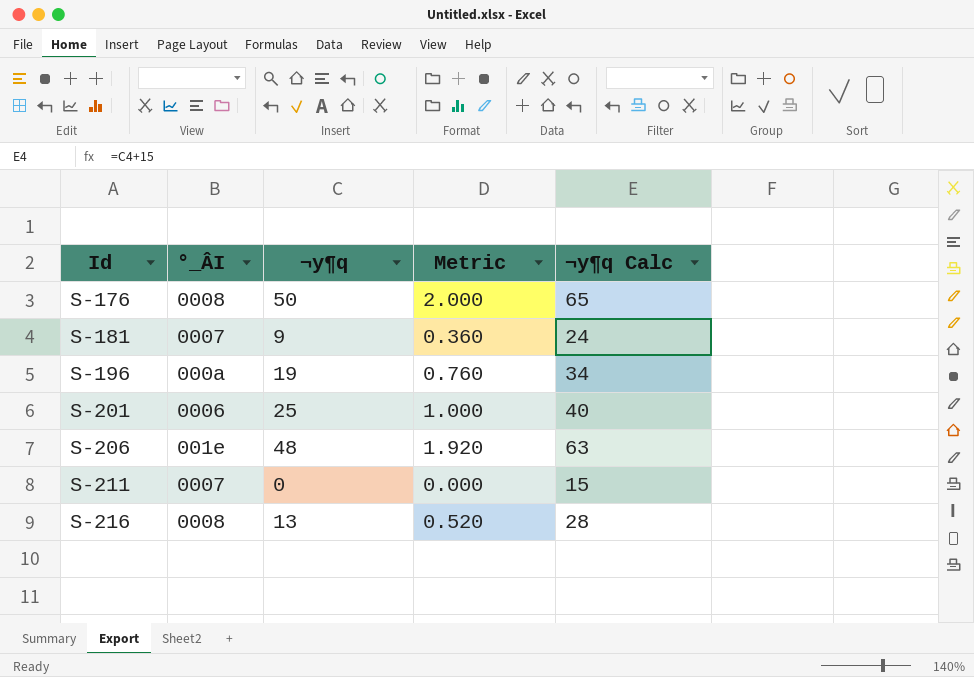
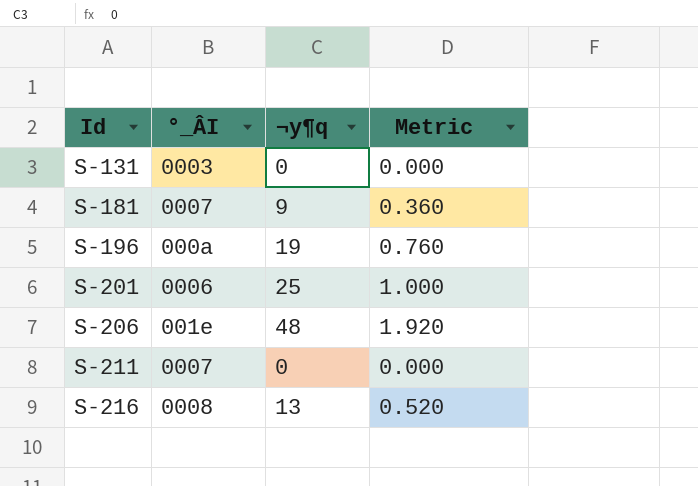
column ¬y¶q Calc | formula: [¬y¶q] + 15 -> none
row S-176: 0008 | 50 | 2.000 | 65 -> none
row S-131: none -> 0003 | 0 | 0.000

